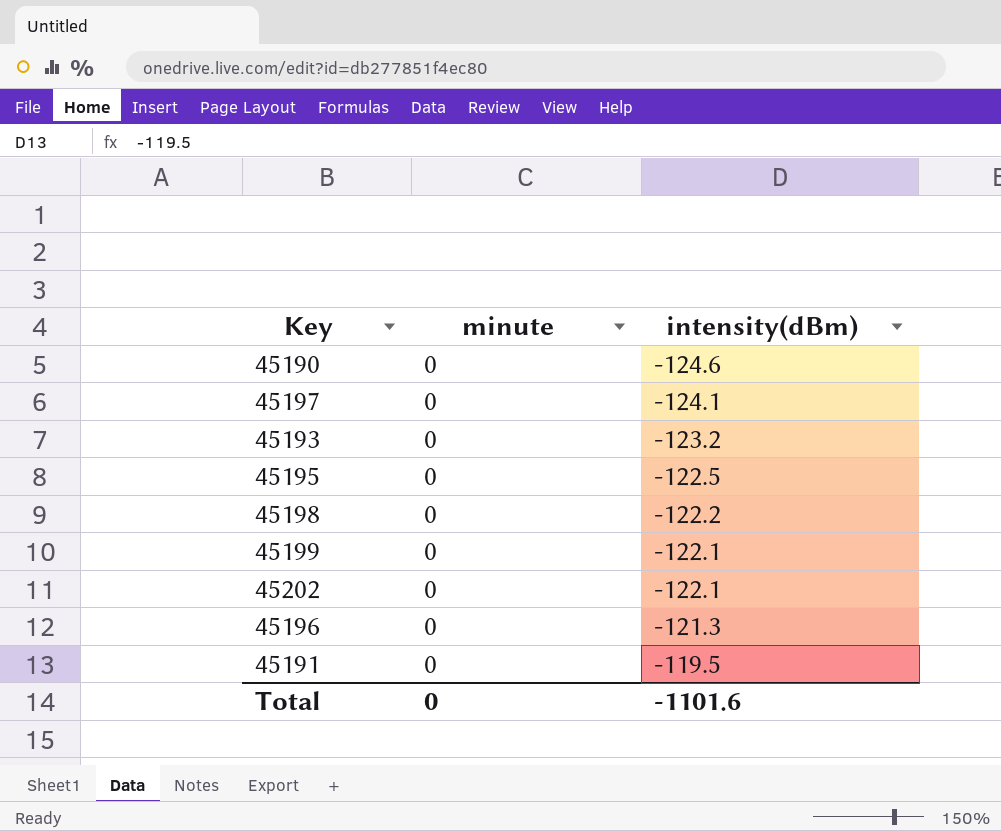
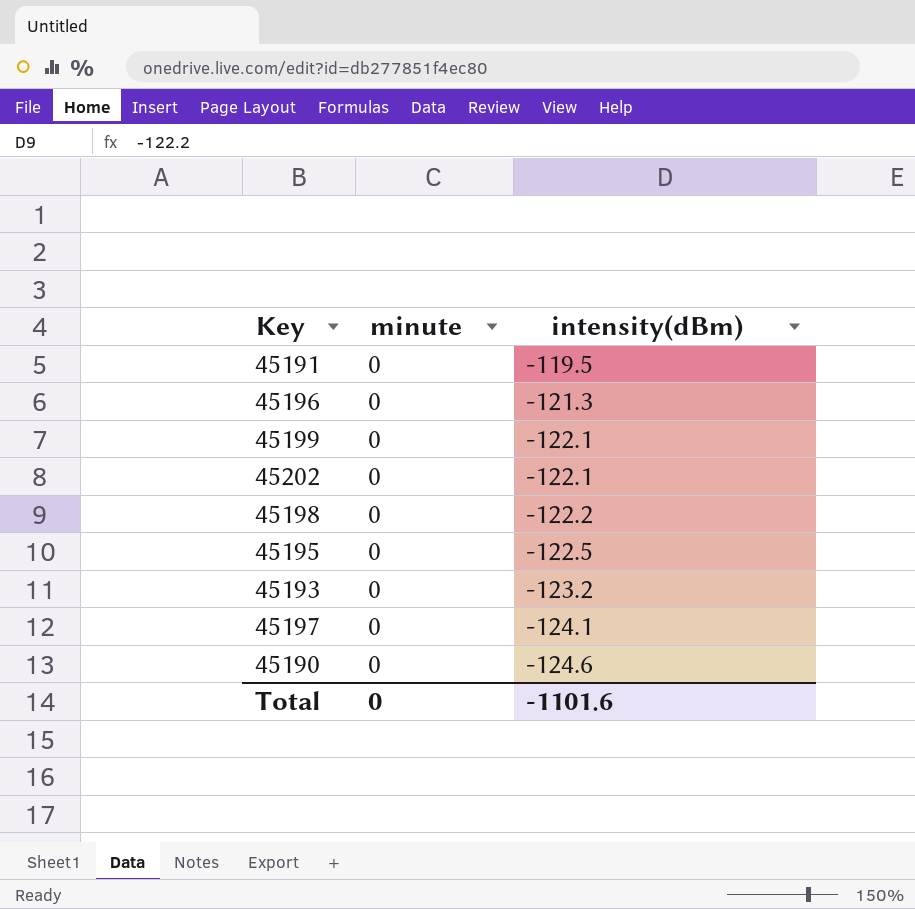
row order: intensity(dBm) ascending -> intensity(dBm) descending

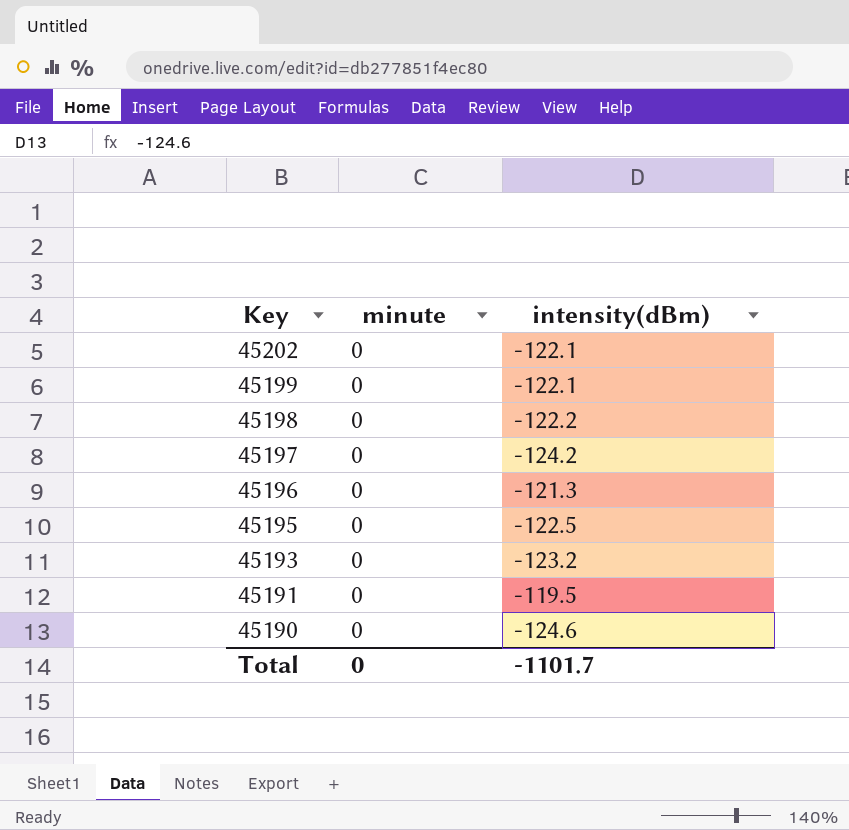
row order: intensity(dBm) descending -> Key descending
45197 | intensity(dBm): -124.1 -> -124.2
Total | intensity(dBm): -1101.6 -> -1101.7

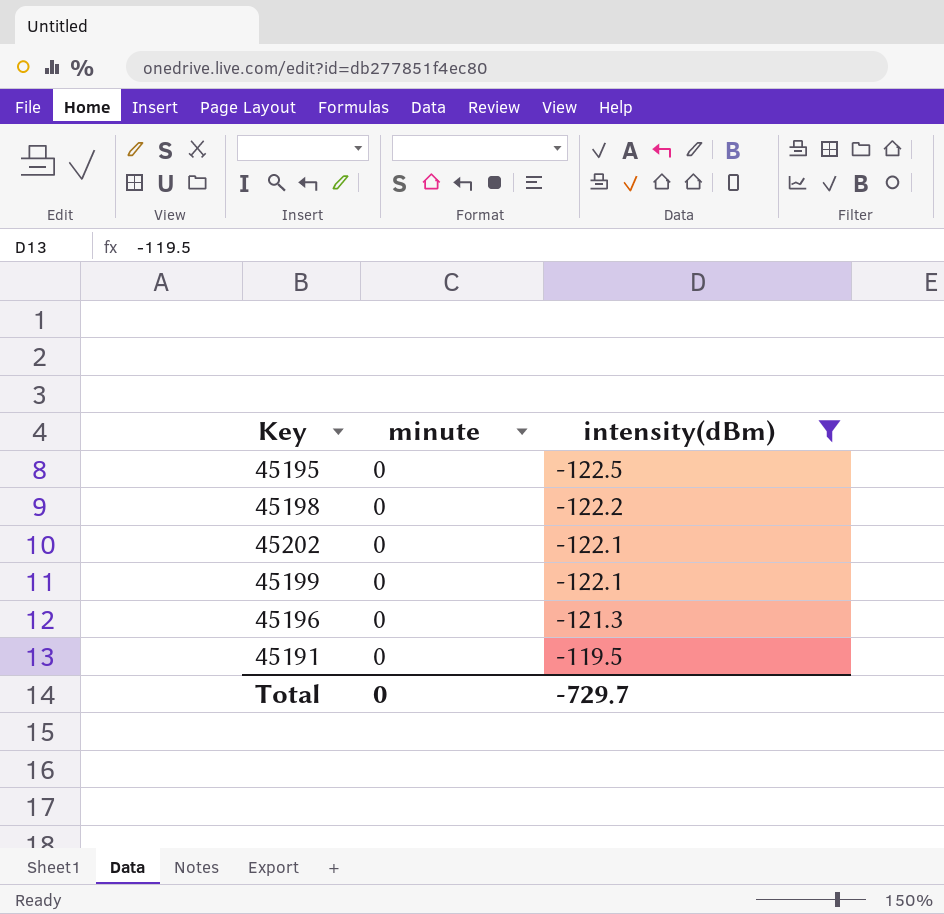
filter: none -> intensity(dBm) >= -122.5
row order: Key descending -> intensity(dBm) ascending
Total | intensity(dBm): -1101.7 -> -729.7

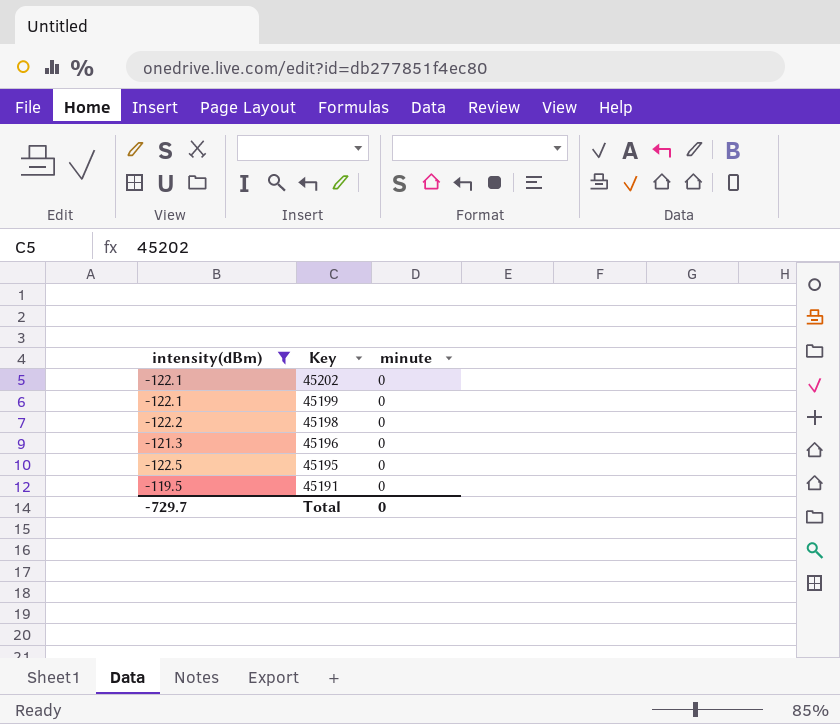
row order: intensity(dBm) ascending -> Key descending
column intensity(dBm) | position: 3 -> 1

